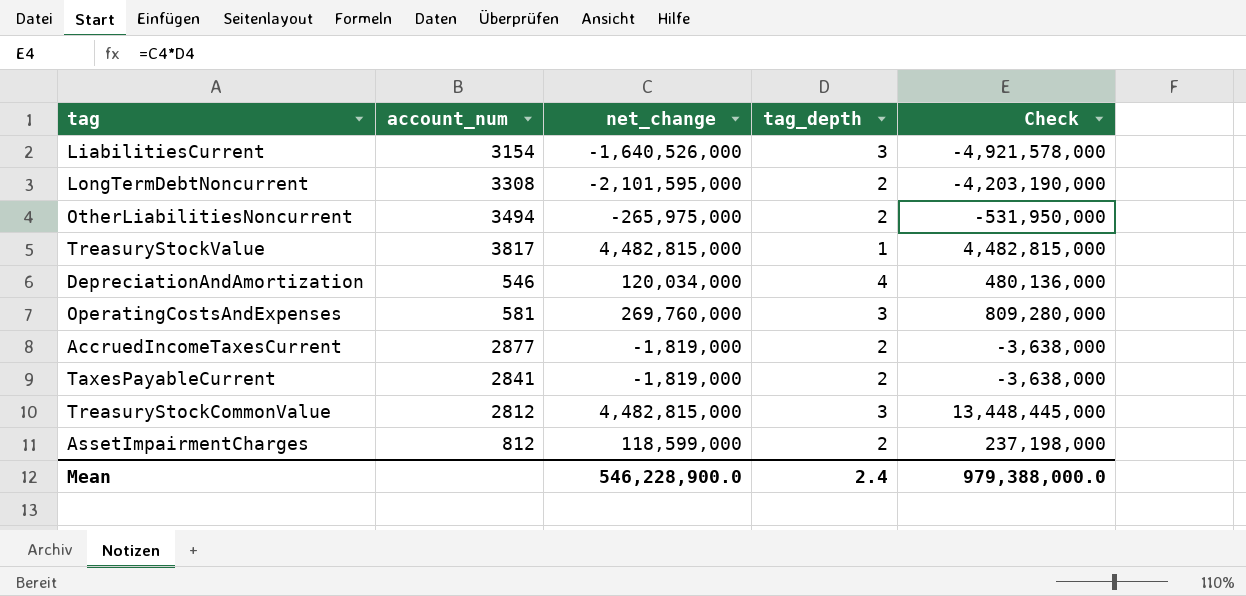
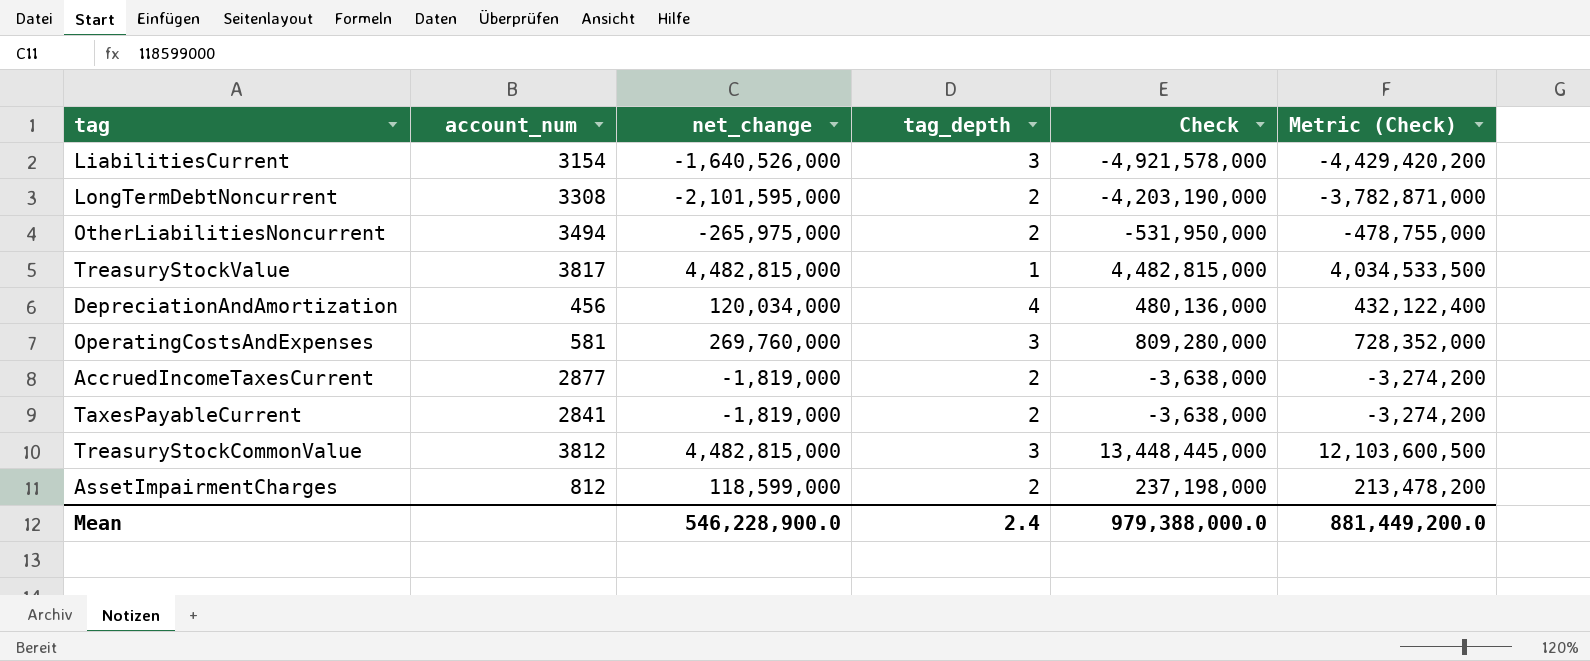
column Metric (Check) | formula: none -> [Check] * 0.9
DepreciationAndAmortization | account_num: 546 -> 456
TreasuryStockCommonValue | account_num: 2812 -> 3812

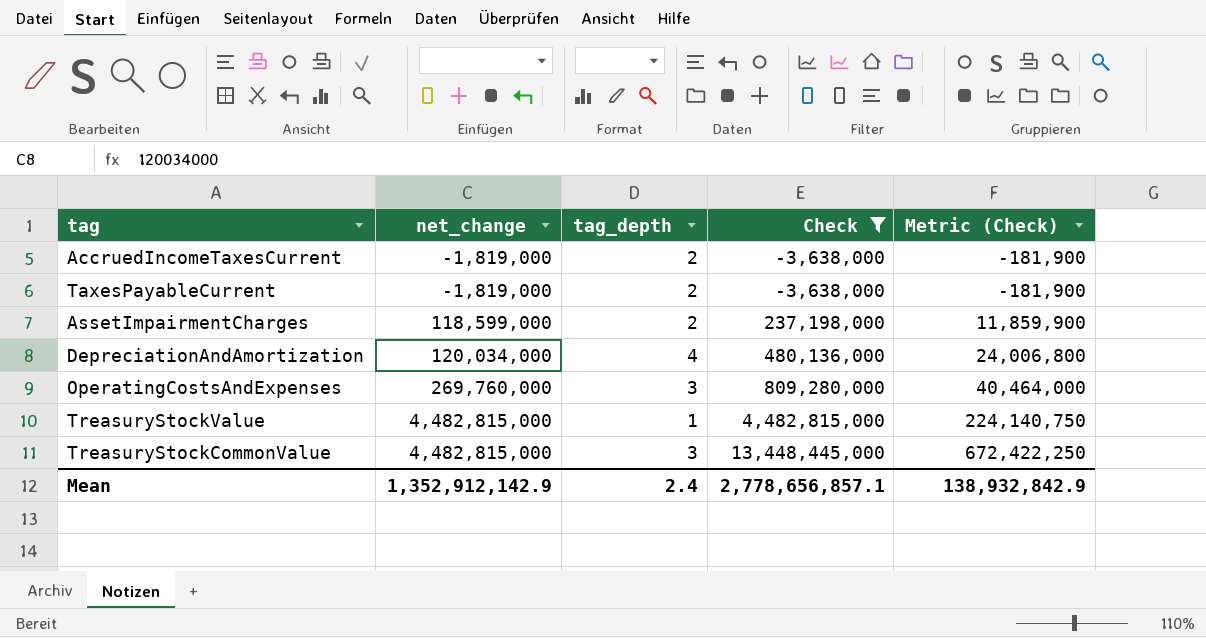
filter: none -> Check >= -3,638,000
row order: none -> net_change ascending
column account_num | position: 2 -> none
column Metric (Check) | formula: [Check] * 0.9 -> [Check] * 0.05
Mean | net_change: 546,228,900.0 -> 1,352,912,142.9
Mean | Check: 979,388,000.0 -> 2,778,656,857.1
Mean | Metric (Check): 881,449,200.0 -> 138,932,842.9

